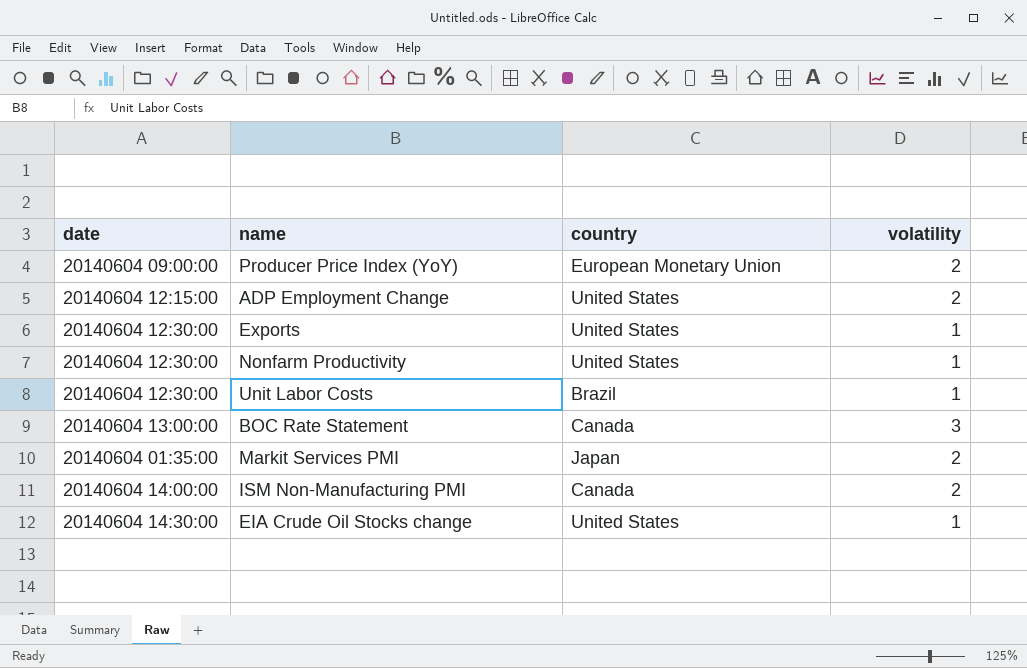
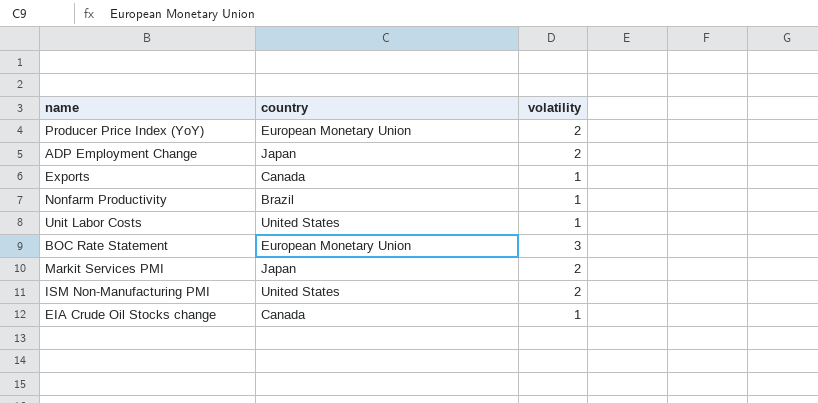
column date | position: 1 -> none
ADP Employment Change | country: United States -> Japan
Exports | country: United States -> Canada
Nonfarm Productivity | country: United States -> Brazil
Unit Labor Costs | country: Brazil -> United States
BOC Rate Statement | country: Canada -> European Monetary Union
ISM Non-Manufacturing PMI | country: Canada -> United States
EIA Crude Oil Stocks change | country: United States -> Canada

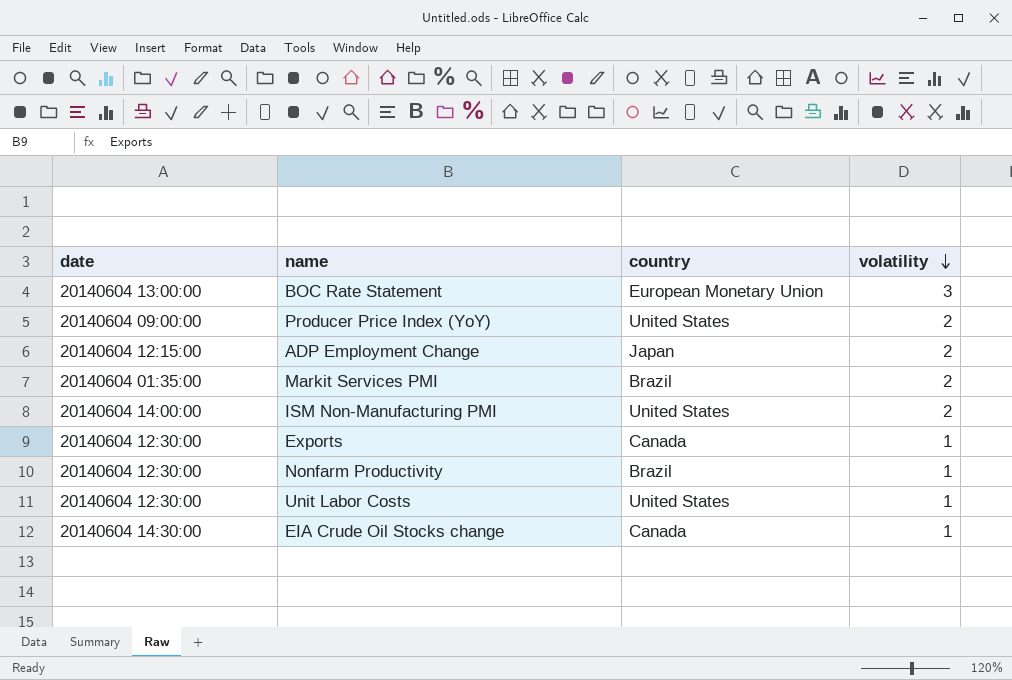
row order: none -> volatility descending
column date | position: none -> 1
Producer Price Index (YoY) | country: European Monetary Union -> United States
Markit Services PMI | country: Japan -> Brazil

